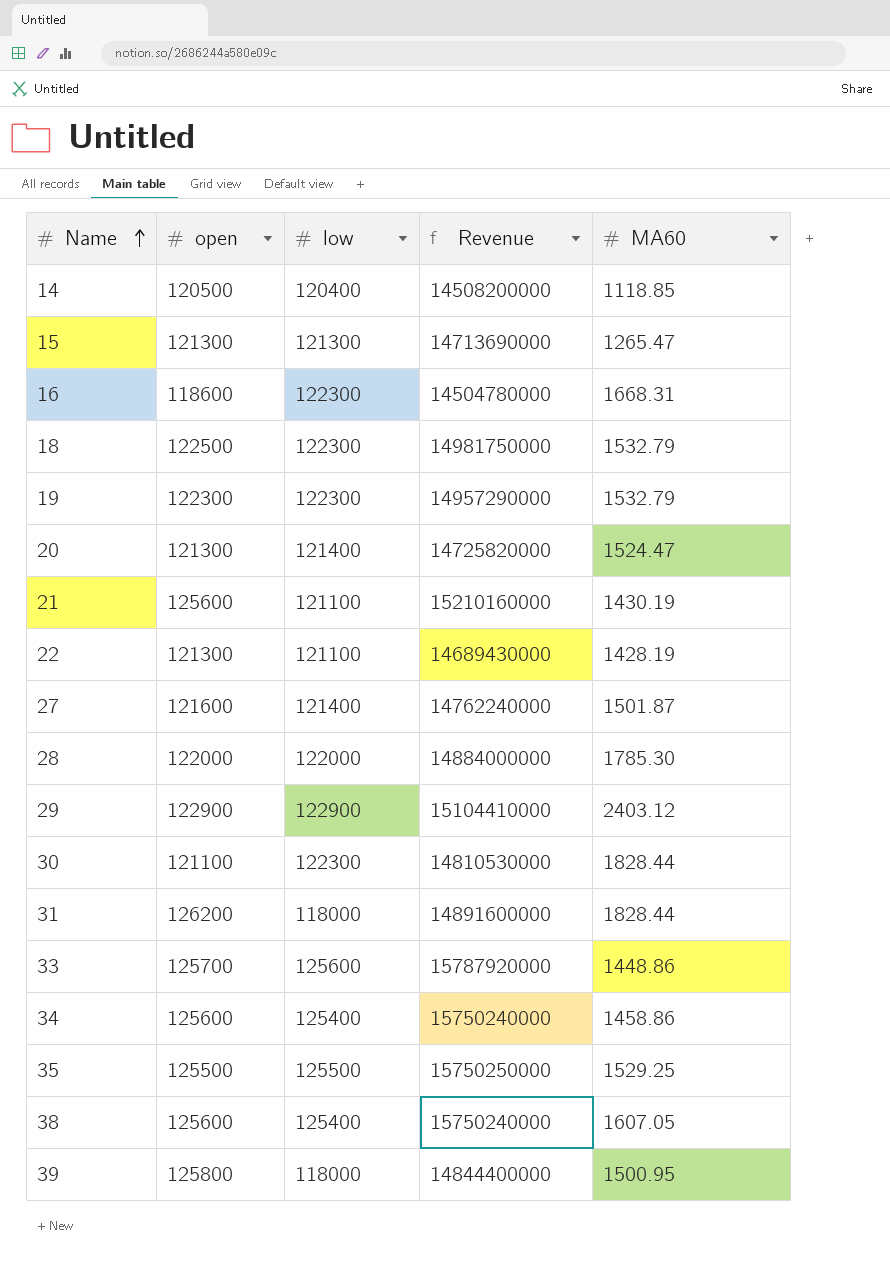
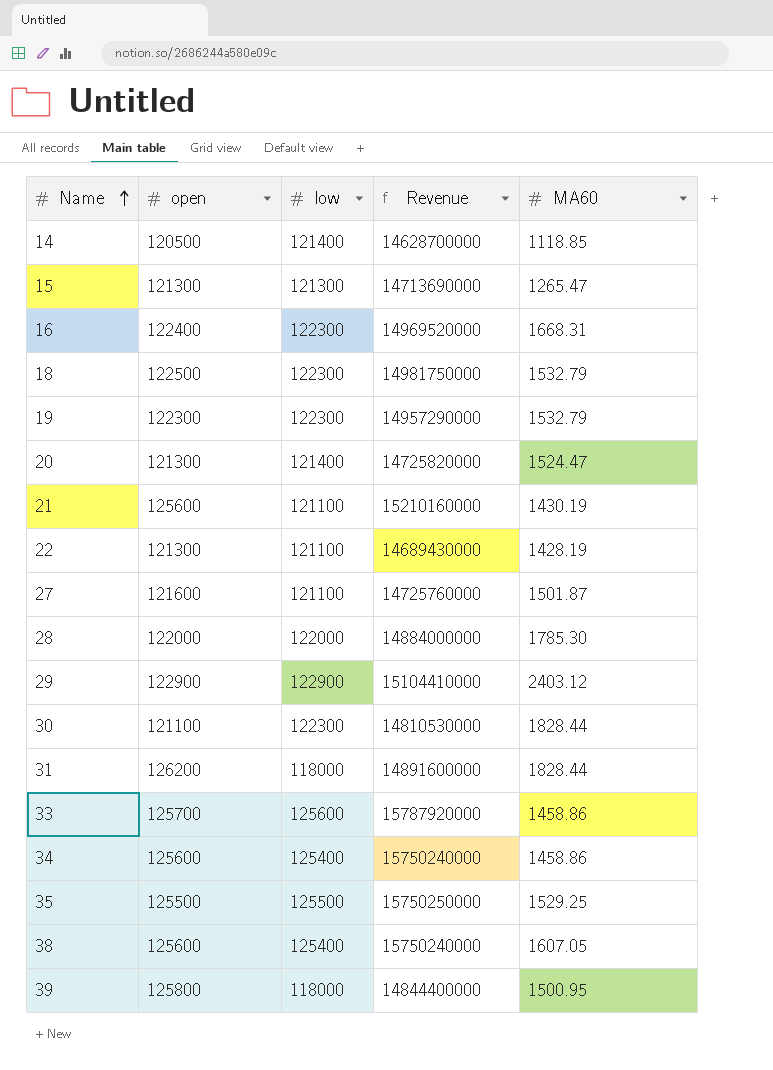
14 | low: 120400 -> 121400
14 | Revenue: 14508200000 -> 14628700000
16 | open: 118600 -> 122400
16 | Revenue: 14504780000 -> 14969520000
27 | low: 121400 -> 121100
27 | Revenue: 14762240000 -> 14725760000
33 | MA60: 1448.86 -> 1458.86

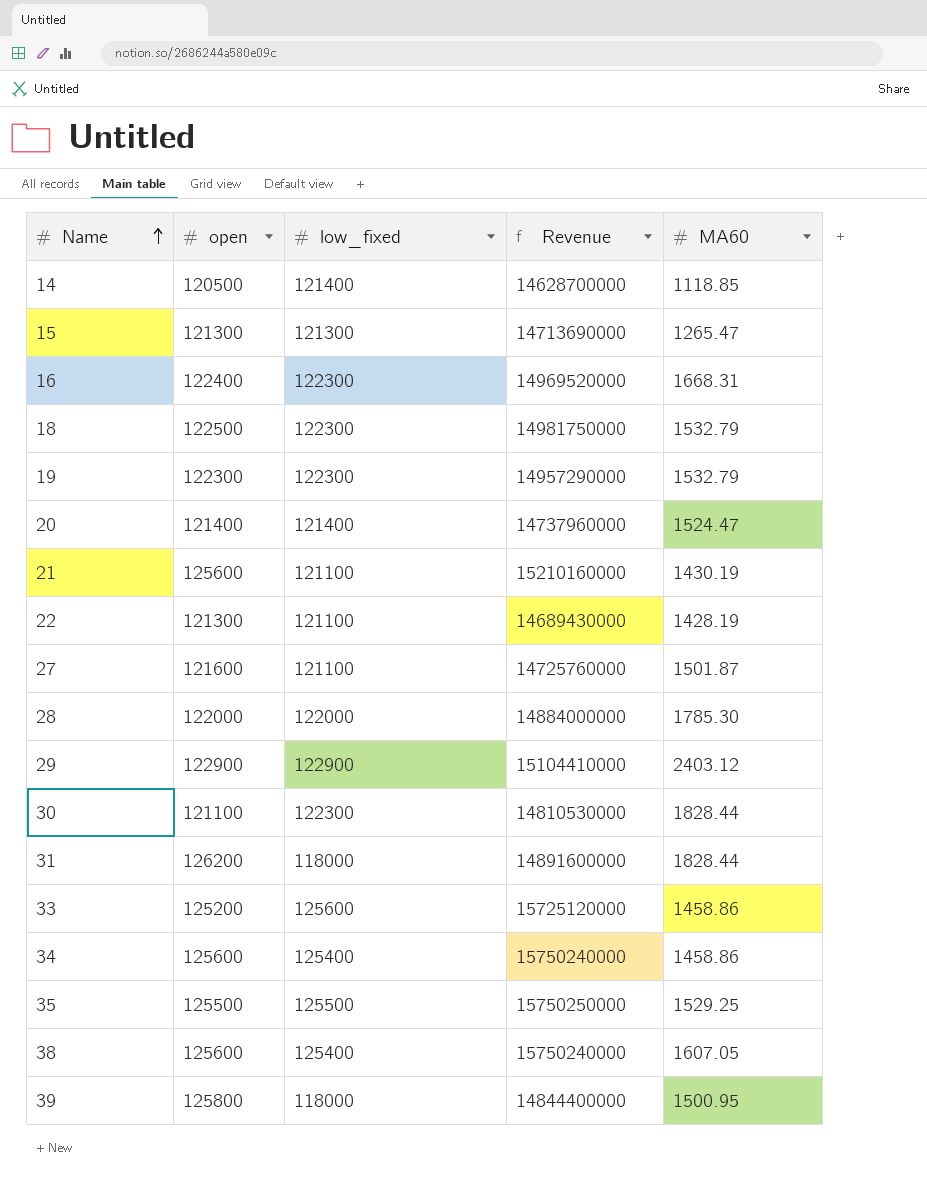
column name: low -> low_fixed
20 | open: 121300 -> 121400
20 | Revenue: 14725820000 -> 14737960000
33 | open: 125700 -> 125200
33 | Revenue: 15787920000 -> 15725120000

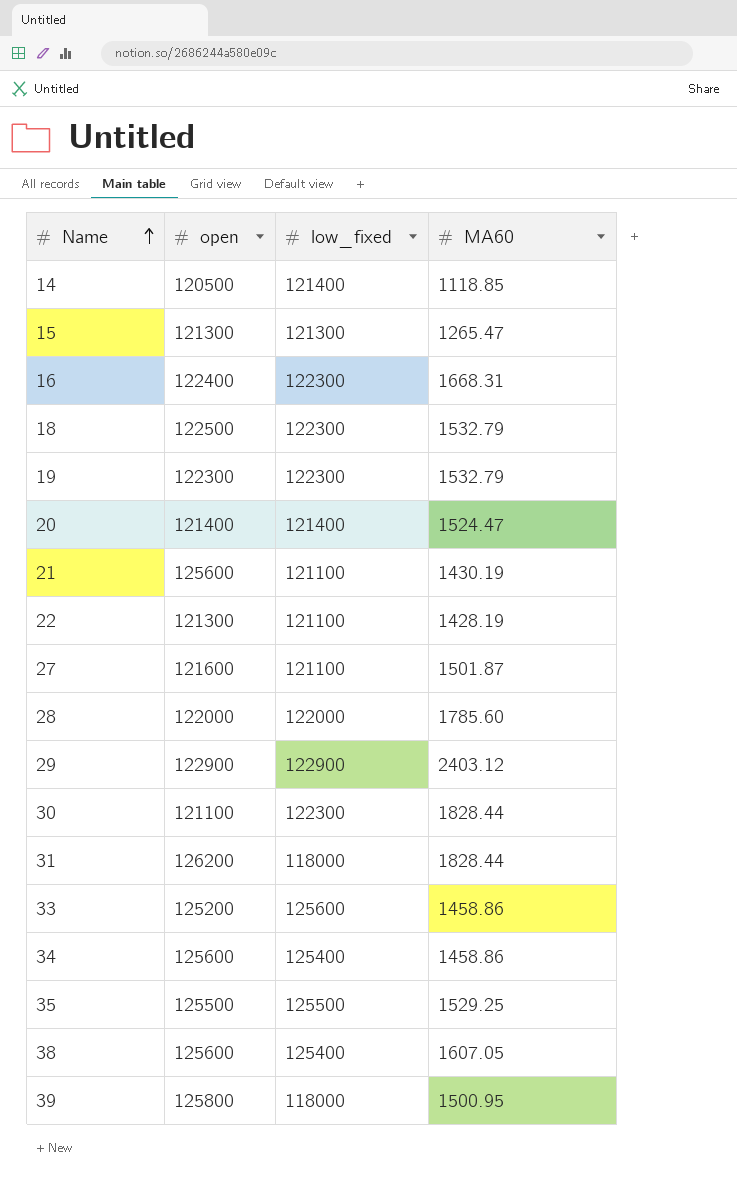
column Revenue | formula: [open] * [low_fixed] -> none
28 | MA60: 1785.30 -> 1785.60

